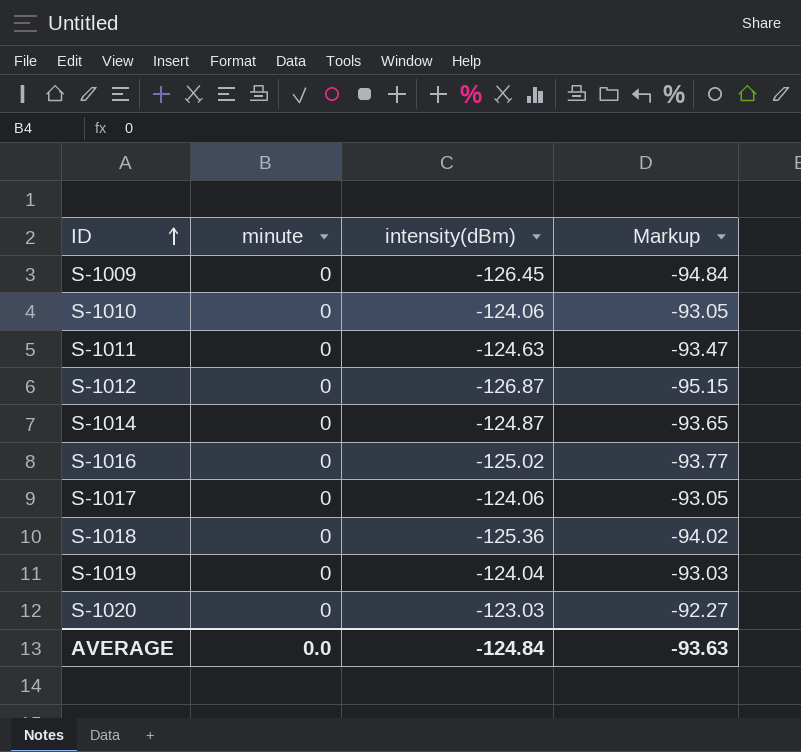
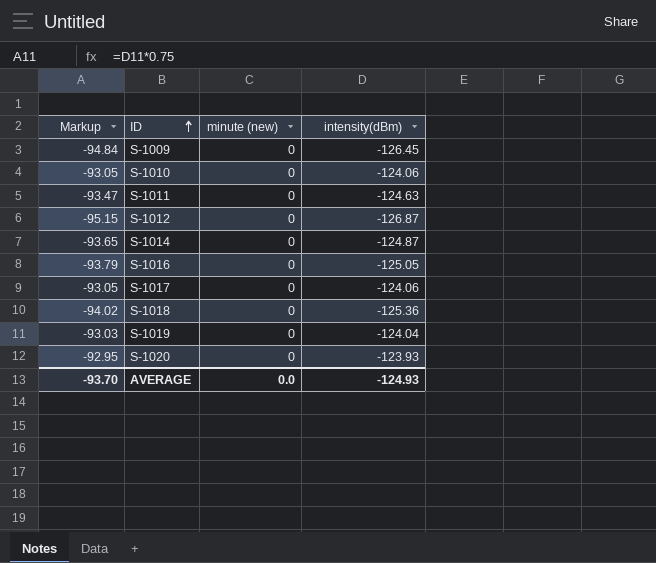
column Markup | position: 4 -> 1
column name: minute -> minute (new)
S-1016 | Markup: -93.77 -> -93.79
S-1016 | intensity(dBm): -125.02 -> -125.05
S-1020 | Markup: -92.27 -> -92.95
S-1020 | intensity(dBm): -123.03 -> -123.93
AVERAGE | Markup: -93.63 -> -93.70
AVERAGE | intensity(dBm): -124.84 -> -124.93

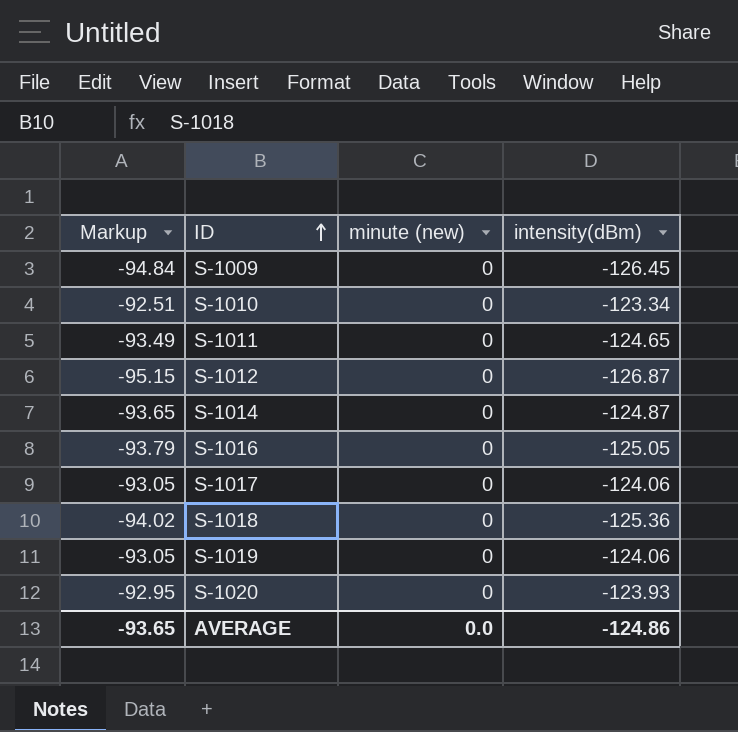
S-1010 | Markup: -93.05 -> -92.51
S-1010 | intensity(dBm): -124.06 -> -123.34
S-1011 | Markup: -93.47 -> -93.49
S-1011 | intensity(dBm): -124.63 -> -124.65
S-1019 | Markup: -93.03 -> -93.05
S-1019 | intensity(dBm): -124.04 -> -124.06
AVERAGE | Markup: -93.70 -> -93.65
AVERAGE | intensity(dBm): -124.93 -> -124.86

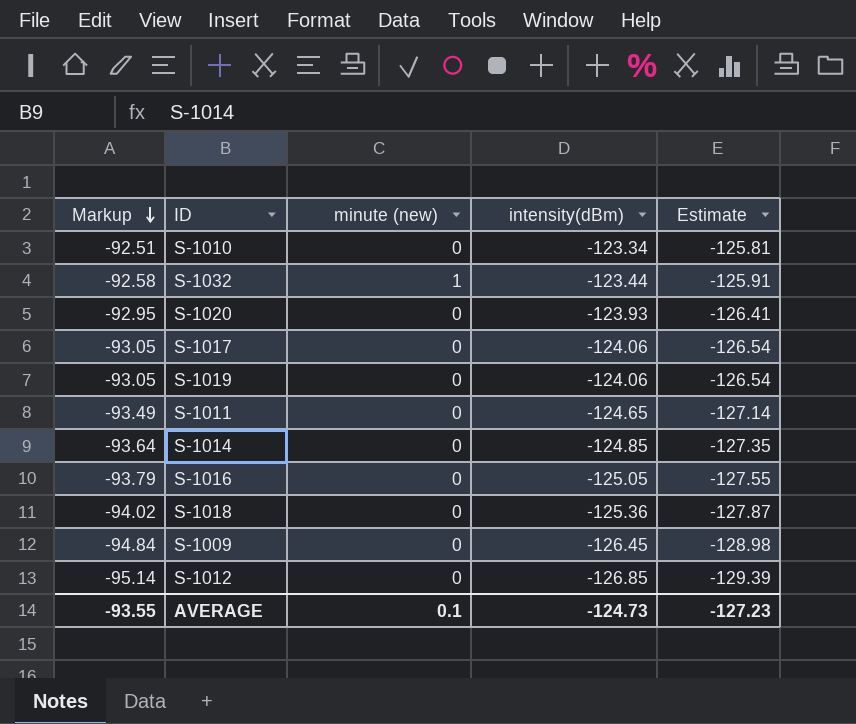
row order: ID ascending -> Markup descending
column Estimate | formula: none -> [intensity(dBm)] * 1.02
row S-1032: none -> -92.58 | 1 | -123.44 | -125.91
S-1014 | Markup: -93.65 -> -93.64
S-1014 | intensity(dBm): -124.87 -> -124.85
S-1012 | Markup: -95.15 -> -95.14
S-1012 | intensity(dBm): -126.87 -> -126.85
AVERAGE | Markup: -93.65 -> -93.55
AVERAGE | minute (new): 0.0 -> 0.1
AVERAGE | intensity(dBm): -124.86 -> -124.73

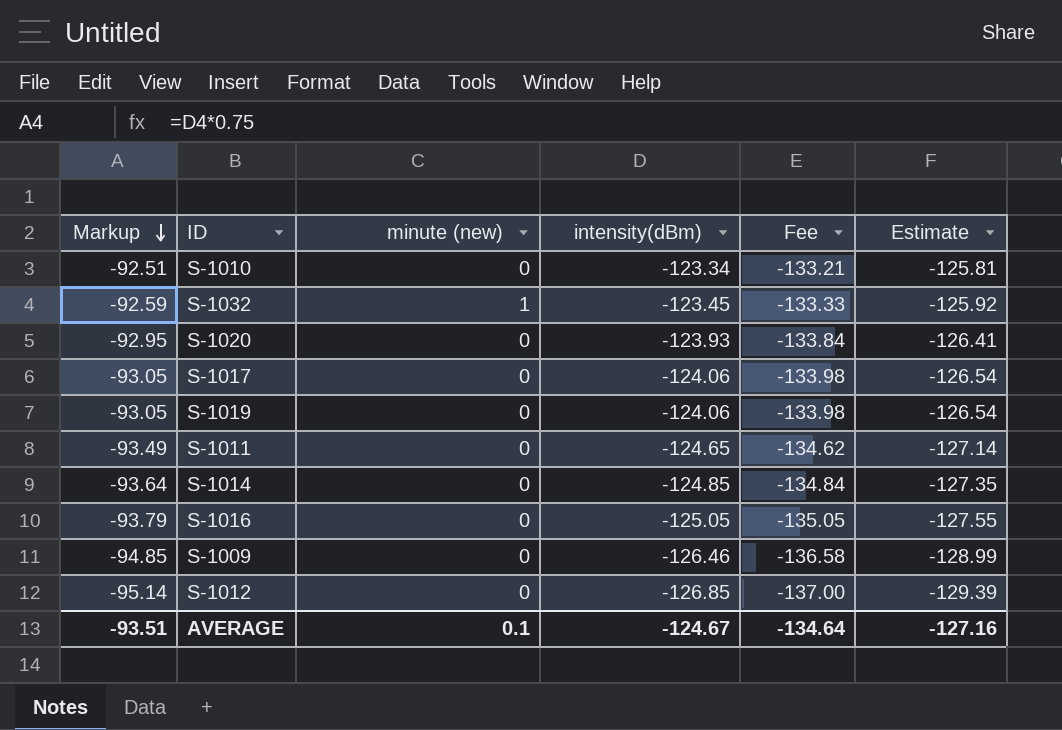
column Fee | formula: none -> [intensity(dBm)] * 1.08
row S-1018: -94.02 | 0 | -125.36 | -127.87 -> none
S-1032 | Markup: -92.58 -> -92.59
S-1032 | intensity(dBm): -123.44 -> -123.45
S-1032 | Estimate: -125.91 -> -125.92
S-1009 | Markup: -94.84 -> -94.85
S-1009 | intensity(dBm): -126.45 -> -126.46
S-1009 | Estimate: -128.98 -> -128.99
AVERAGE | Markup: -93.55 -> -93.51
AVERAGE | intensity(dBm): -124.73 -> -124.67
AVERAGE | Estimate: -127.23 -> -127.16

